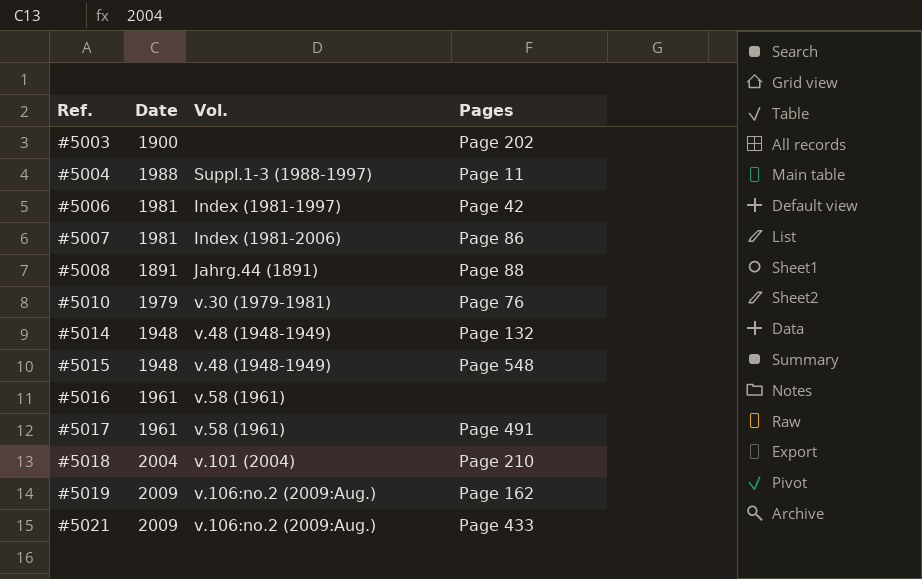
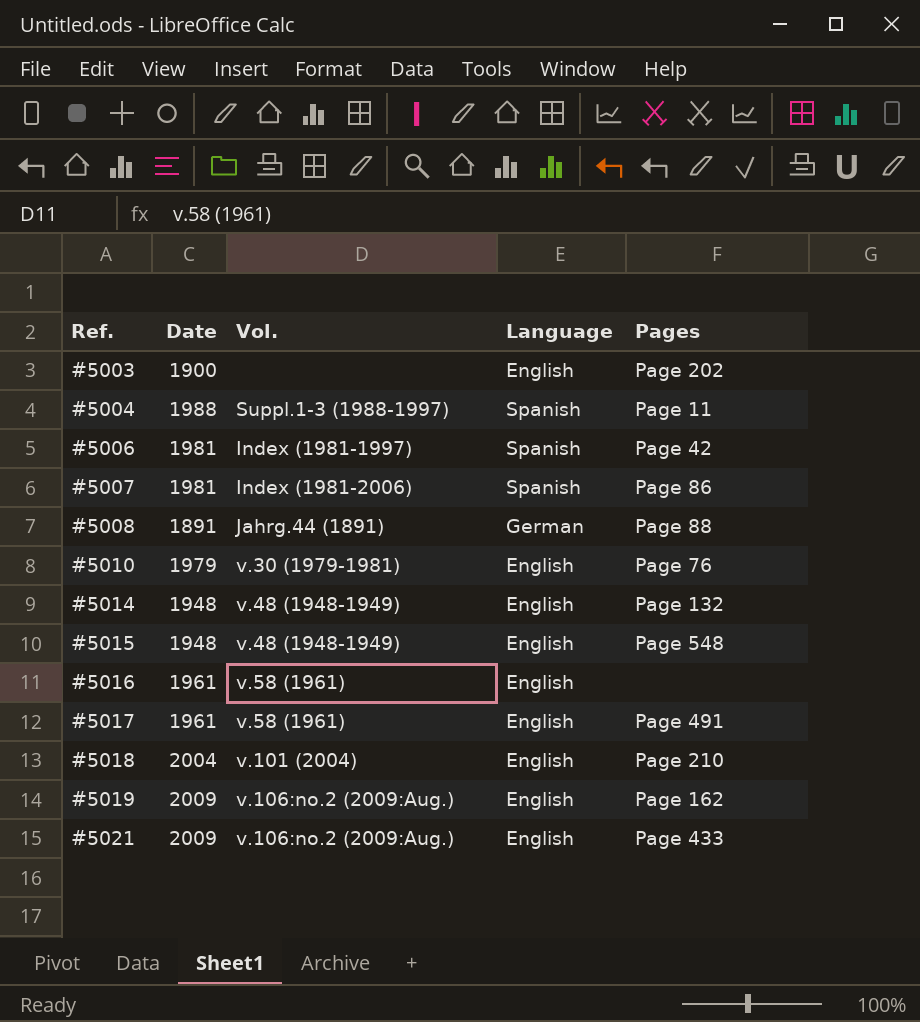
column Language | position: none -> 4

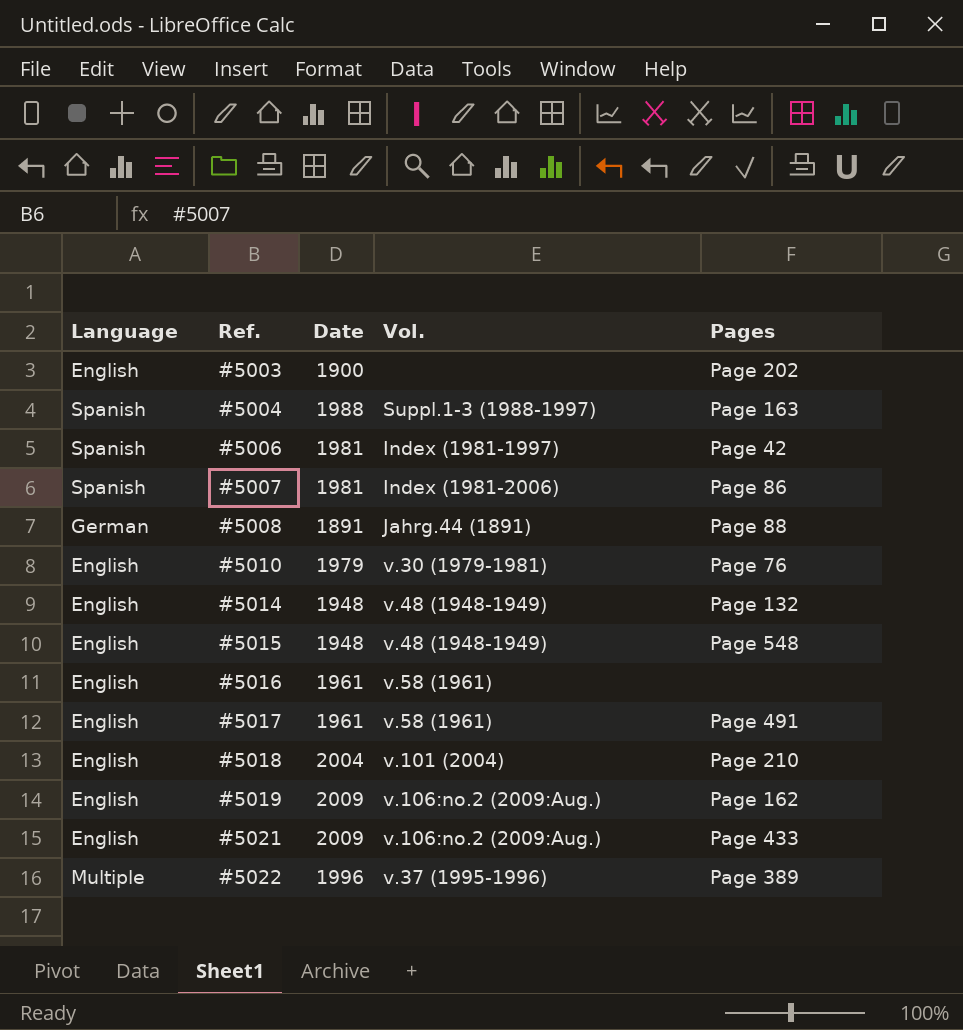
column Language | position: 4 -> 1
#5004 | Pages: Page 11 -> Page 163
row #5022: none -> Multiple | 1996 | v.37 (1995-1996) | Page 389

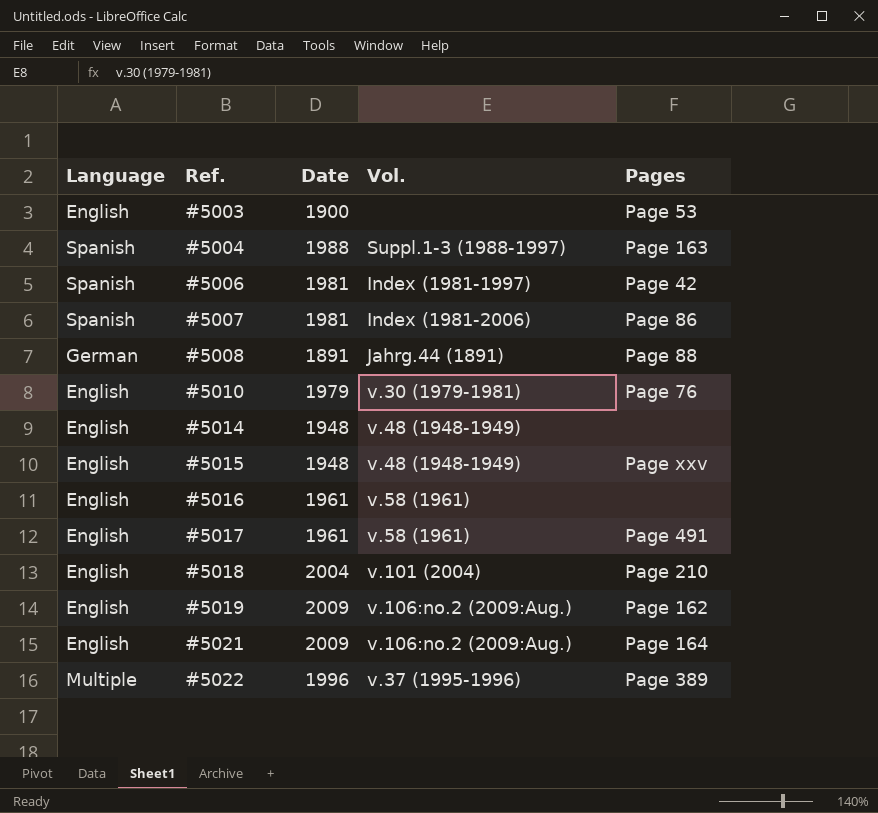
#5003 | Pages: Page 202 -> Page 53
#5014 | Pages: Page 132 -> none
#5015 | Pages: Page 548 -> Page xxv
#5021 | Pages: Page 433 -> Page 164

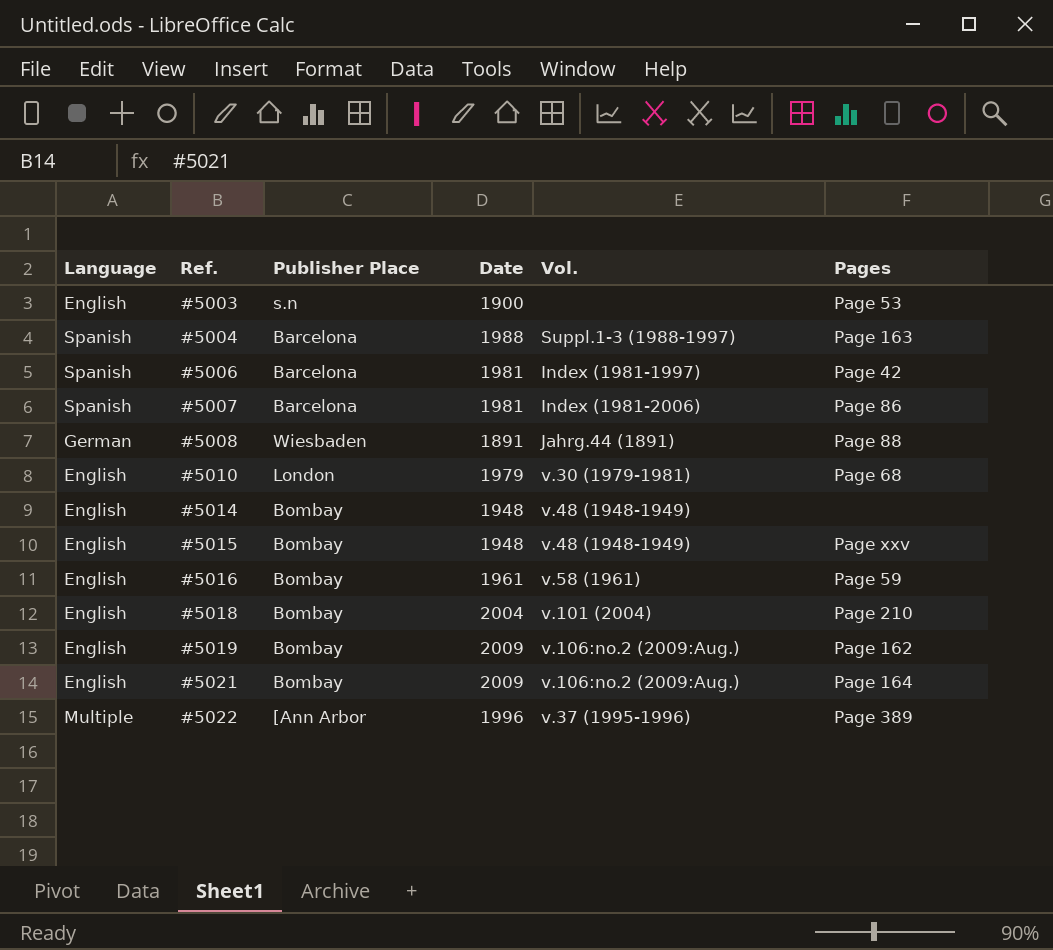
column Publisher Place | position: none -> 3
row #5017: English | 1961 | v.58 (1961) | Page 491 -> none
#5010 | Pages: Page 76 -> Page 68
#5016 | Pages: none -> Page 59

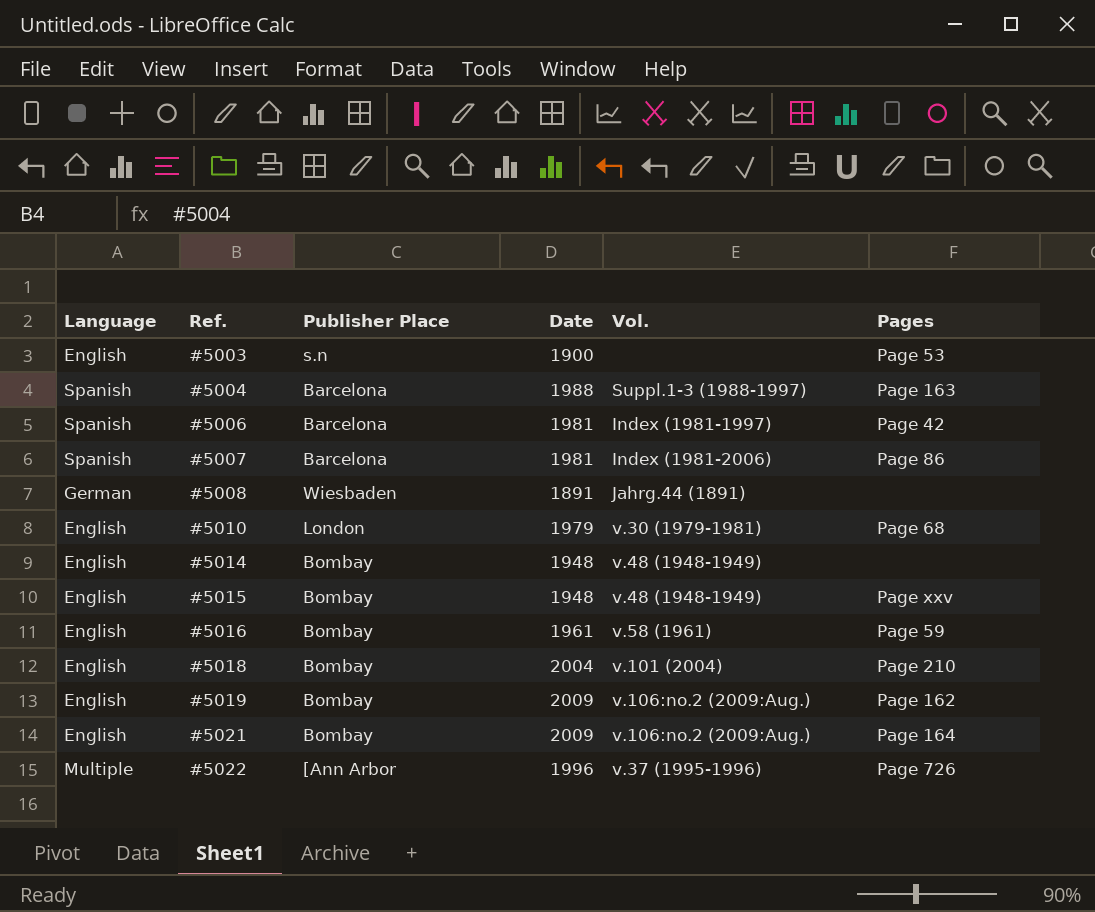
#5008 | Pages: Page 88 -> none
#5022 | Pages: Page 389 -> Page 726

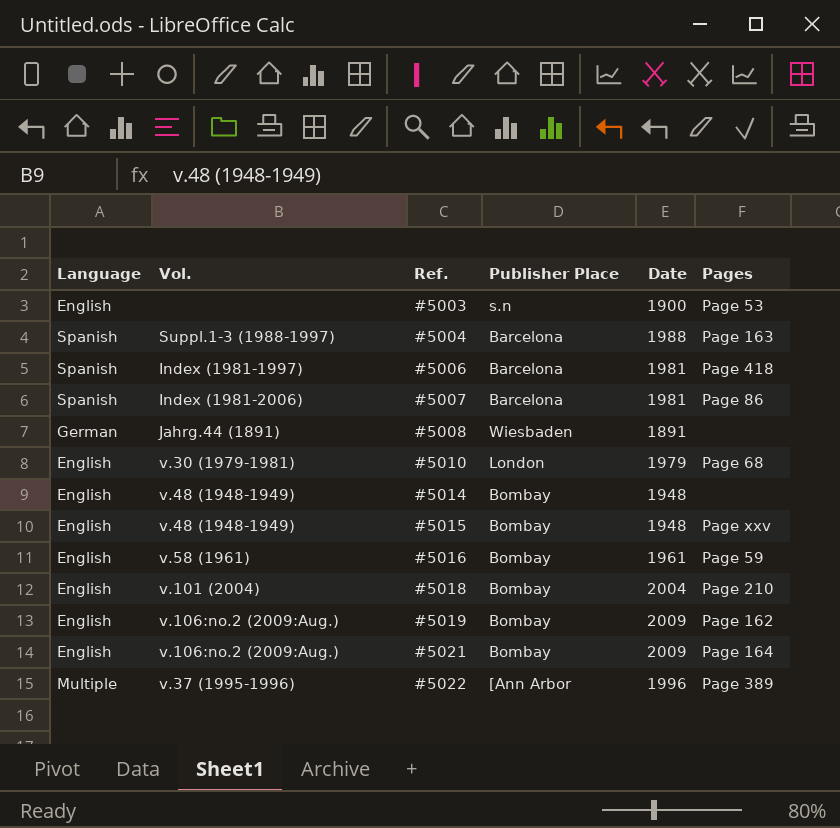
column Vol. | position: 5 -> 2
#5006 | Pages: Page 42 -> Page 418
#5022 | Pages: Page 726 -> Page 389

